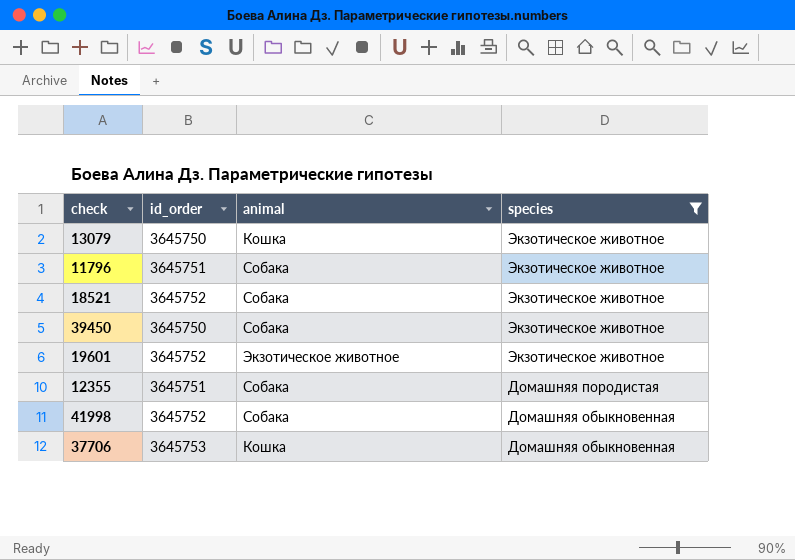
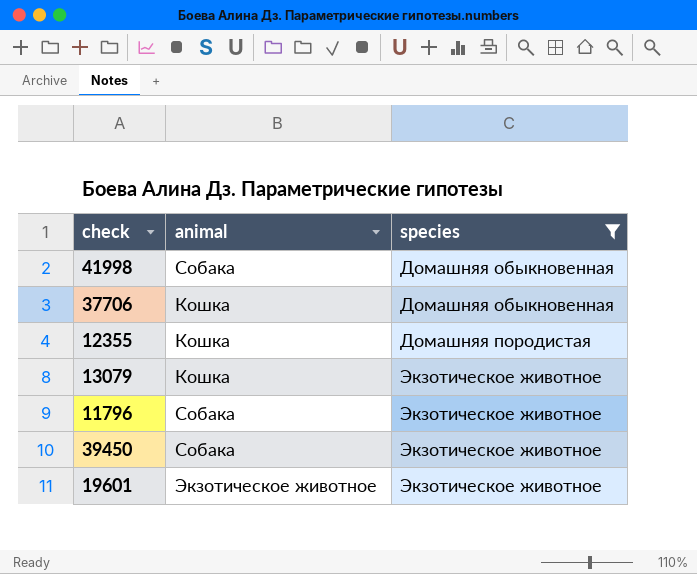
row order: species descending -> species ascending
column id_order | position: 2 -> none
row 18521: 3645752 | Собака | Экзотическое животное -> none
12355 | animal: Собака -> Кошка

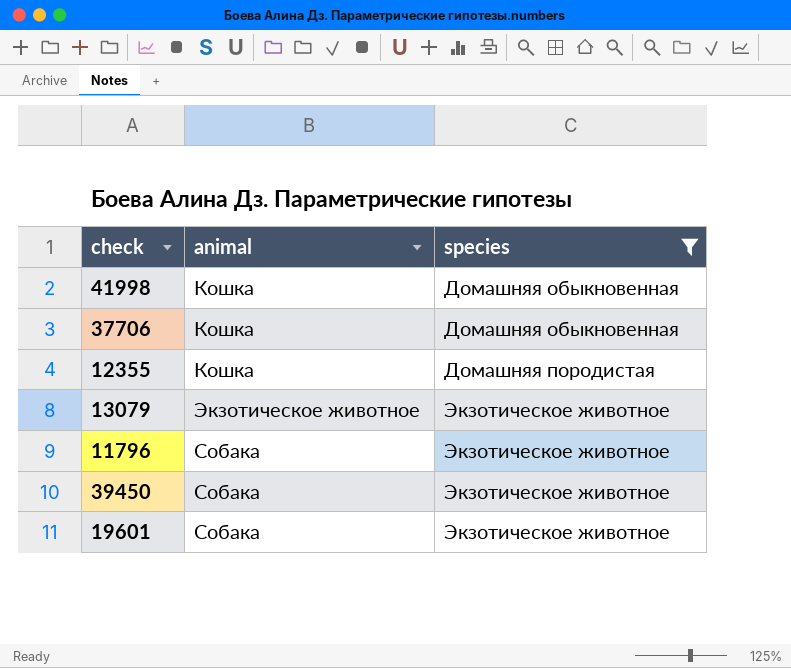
41998 | animal: Собака -> Кошка
13079 | animal: Кошка -> Экзотическое животное
19601 | animal: Экзотическое животное -> Собака

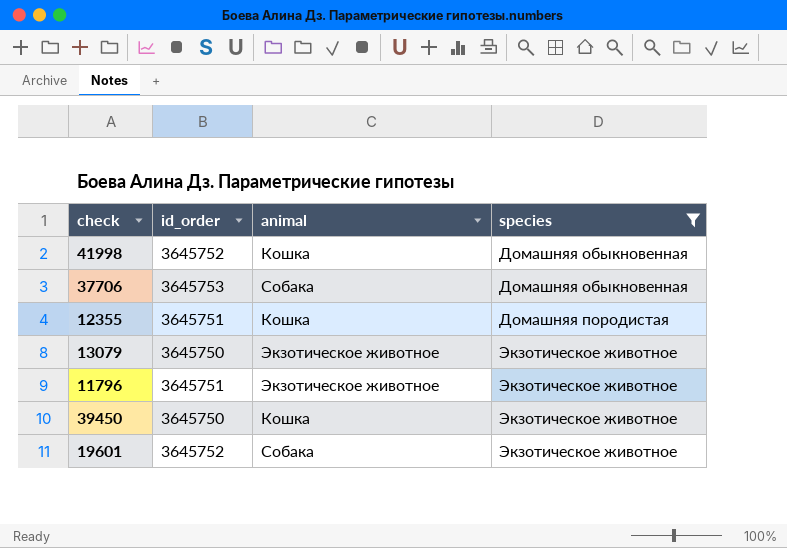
column id_order | position: none -> 2
37706 | animal: Кошка -> Собака
11796 | animal: Собака -> Экзотическое животное
39450 | animal: Собака -> Кошка

